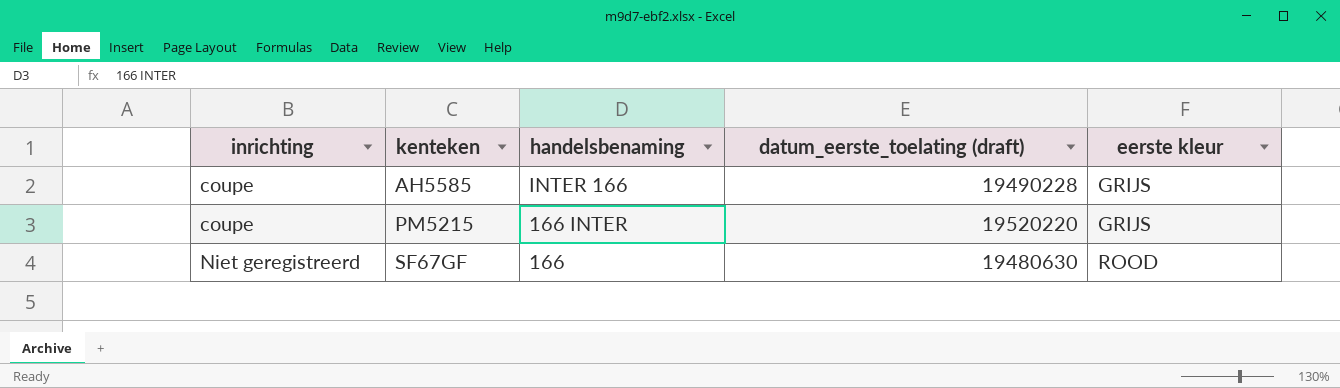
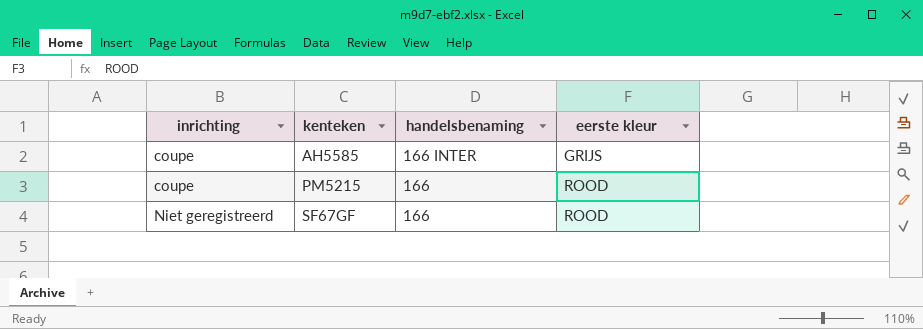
column datum_eerste_toelating (draft) | position: 4 -> none
AH5585 | handelsbenaming: INTER 166 -> 166 INTER
PM5215 | handelsbenaming: 166 INTER -> 166
PM5215 | eerste kleur: GRIJS -> ROOD

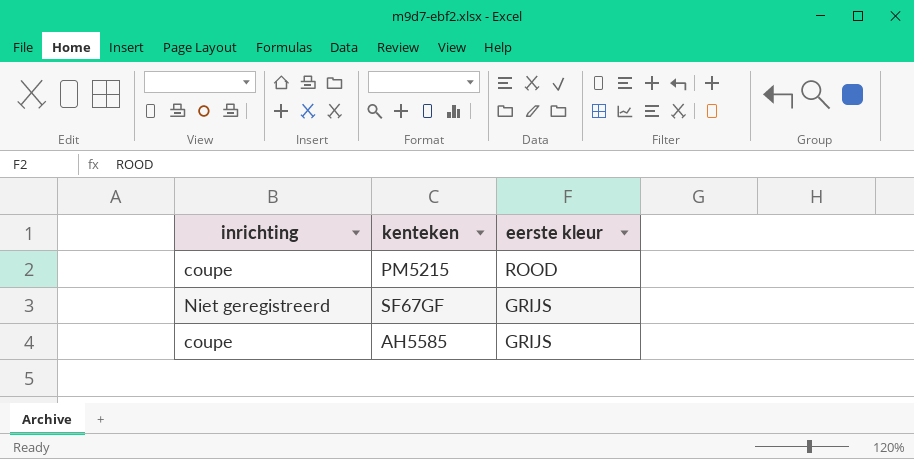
row order: inrichting ascending -> eerste kleur descending
column handelsbenaming | position: 3 -> none
SF67GF | eerste kleur: ROOD -> GRIJS

